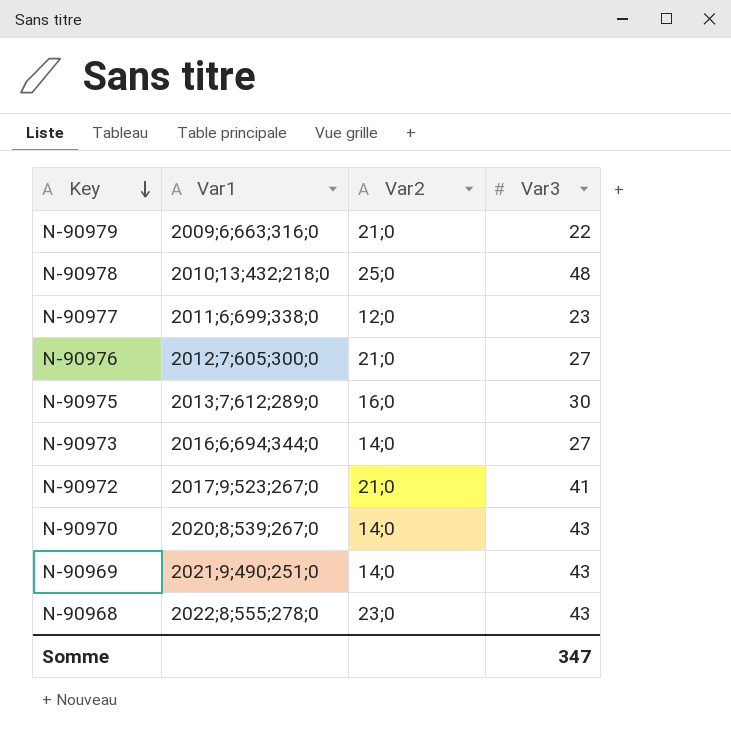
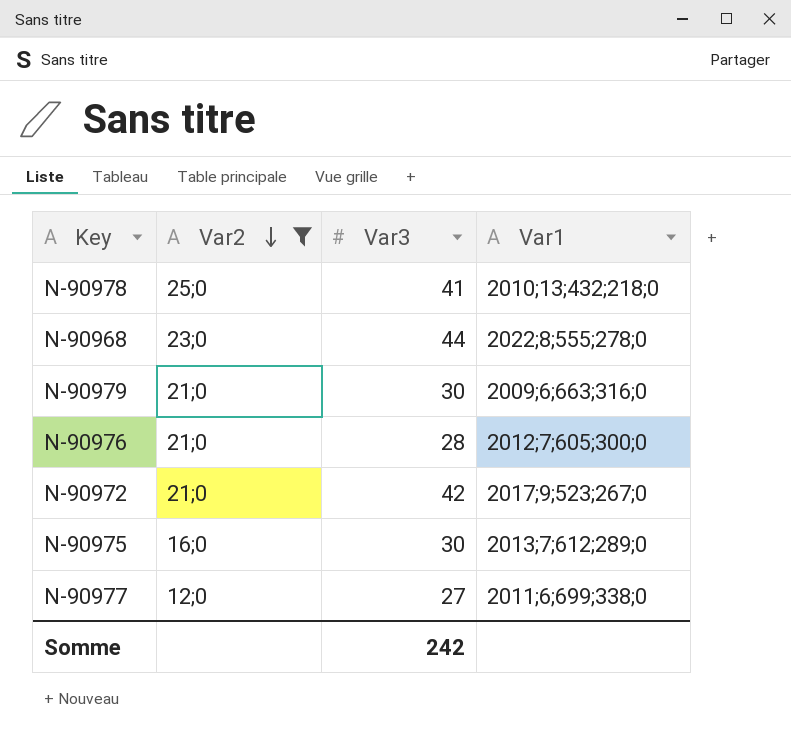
filter: none -> Var2 != 14;0
row order: Key descending -> Var2 descending
column Var1 | position: 2 -> 4
N-90978 | Var3: 48 -> 41
N-90968 | Var3: 43 -> 44
N-90979 | Var3: 22 -> 30
N-90976 | Var3: 27 -> 28
N-90972 | Var3: 41 -> 42
N-90977 | Var3: 23 -> 27
Somme | Var3: 347 -> 242

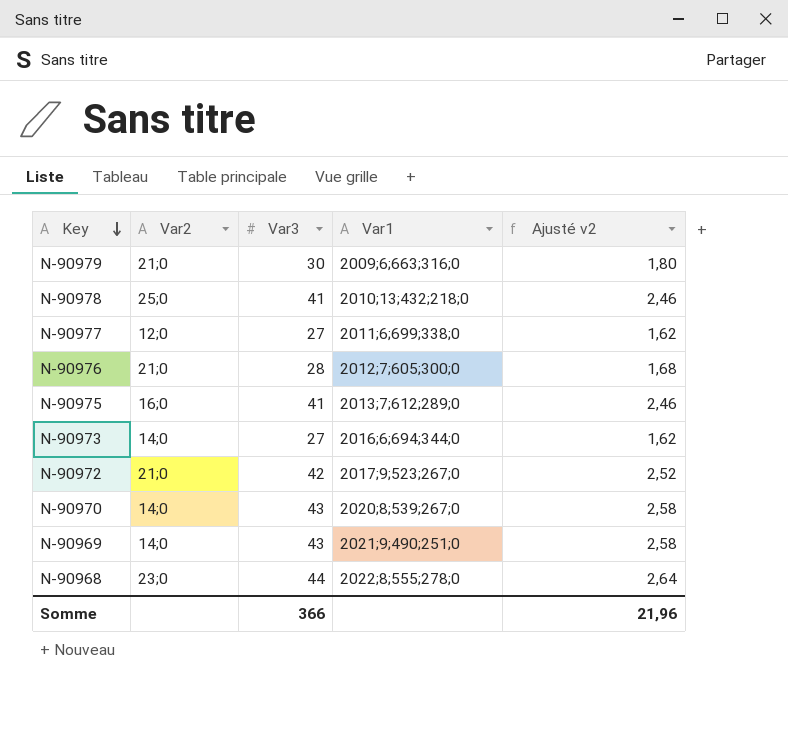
filter: Var2 != 14;0 -> none
row order: Var2 descending -> Key descending
column Ajusté v2 | formula: none -> [Var3] * 0,06
N-90975 | Var3: 30 -> 41
Somme | Var3: 242 -> 366

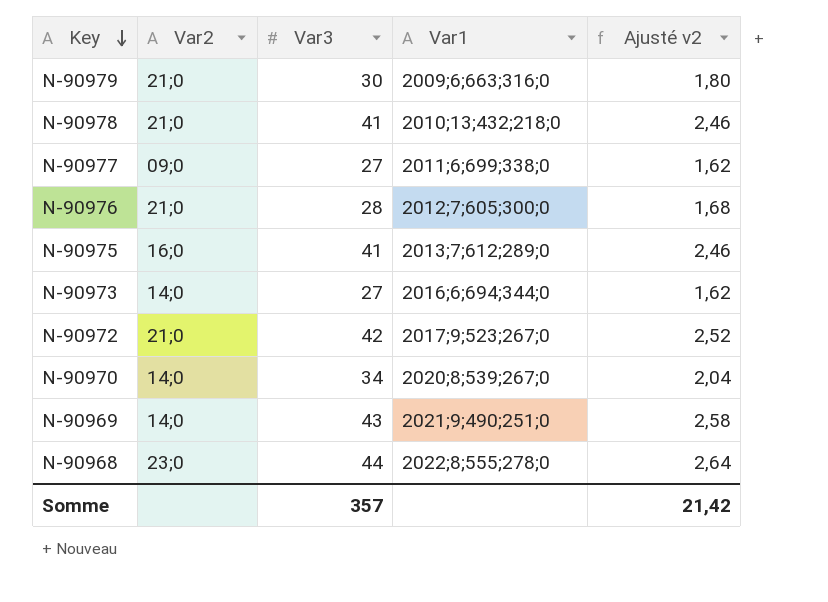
N-90978 | Var2: 25;0 -> 21;0
N-90977 | Var2: 12;0 -> 09;0
N-90970 | Var3: 43 -> 34
N-90970 | Ajusté v2: 2,58 -> 2,04
Somme | Var3: 366 -> 357
Somme | Ajusté v2: 21,96 -> 21,42

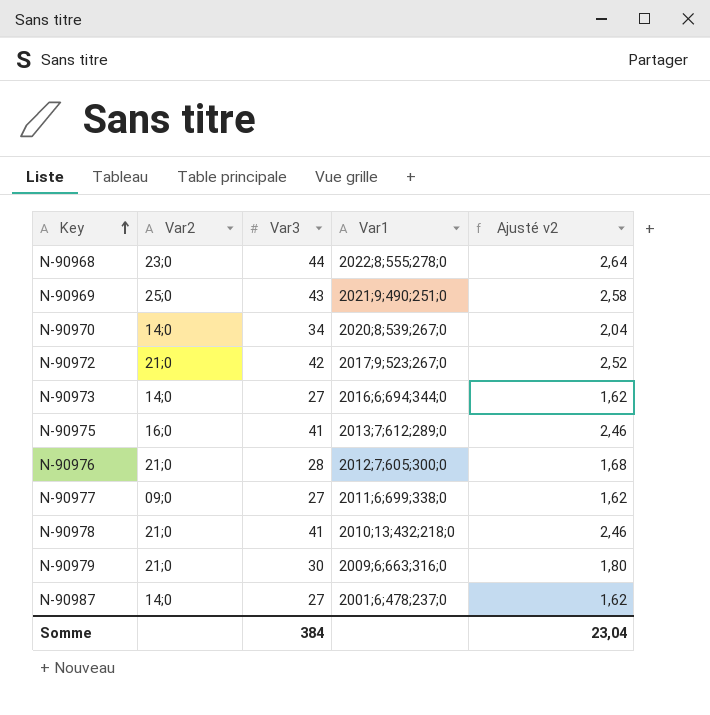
row order: Key descending -> Key ascending
N-90969 | Var2: 14;0 -> 25;0
row N-90987: none -> 14;0 | 27 | 2001;6;478;237;0 | 1,62
Somme | Var3: 357 -> 384
Somme | Ajusté v2: 21,42 -> 23,04

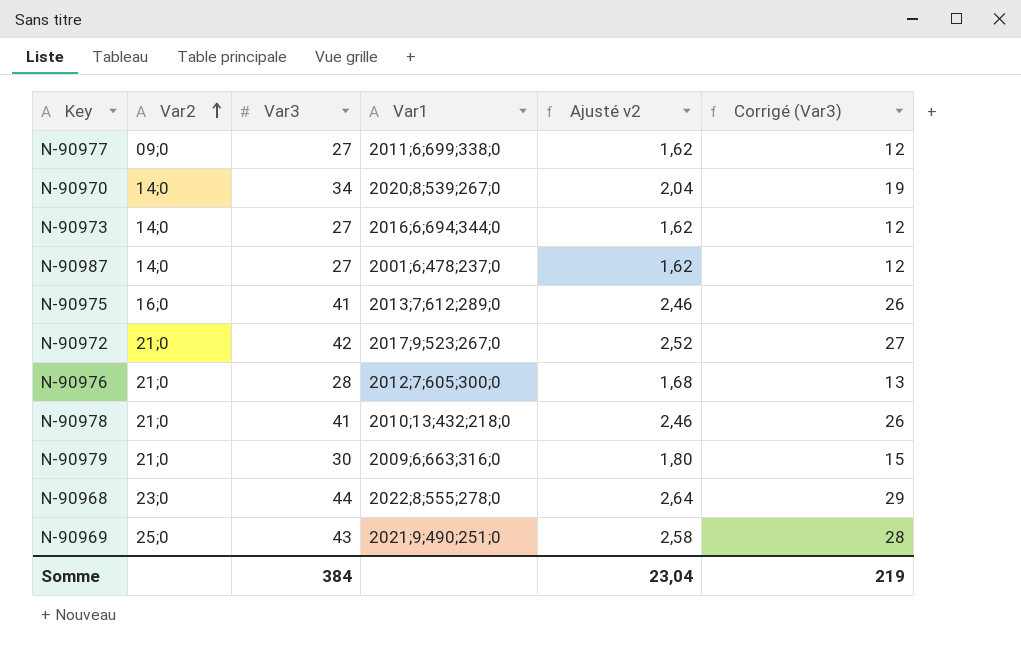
row order: Key ascending -> Var2 ascending
column Corrigé (Var3) | formula: none -> [Var3] - 15

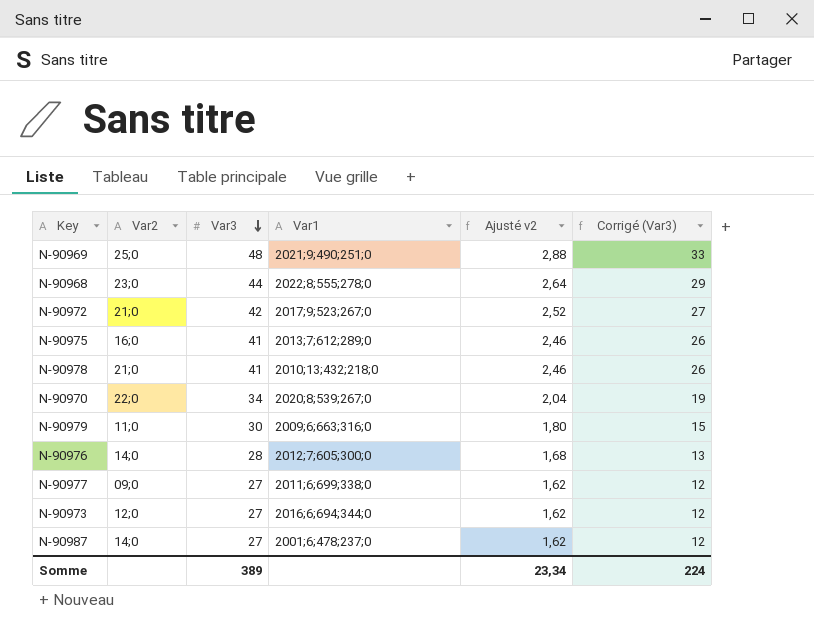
row order: Var2 ascending -> Var3 descending
N-90969 | Var3: 43 -> 48
N-90969 | Ajusté v2: 2,58 -> 2,88
N-90969 | Corrigé (Var3): 28 -> 33
N-90970 | Var2: 14;0 -> 22;0
N-90979 | Var2: 21;0 -> 11;0
N-90976 | Var2: 21;0 -> 14;0
N-90973 | Var2: 14;0 -> 12;0
Somme | Var3: 384 -> 389
Somme | Ajusté v2: 23,04 -> 23,34
Somme | Corrigé (Var3): 219 -> 224

